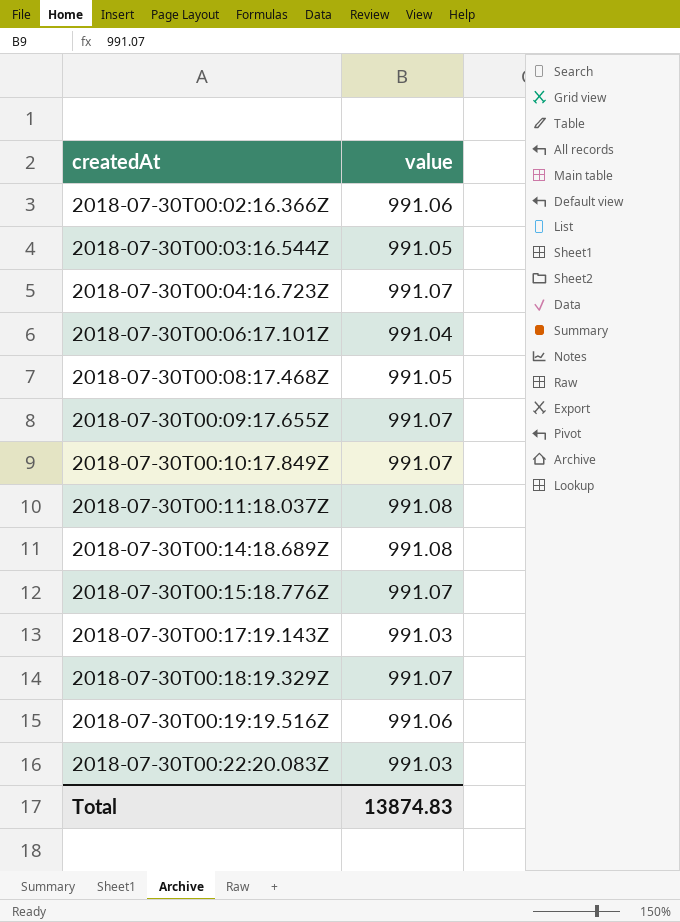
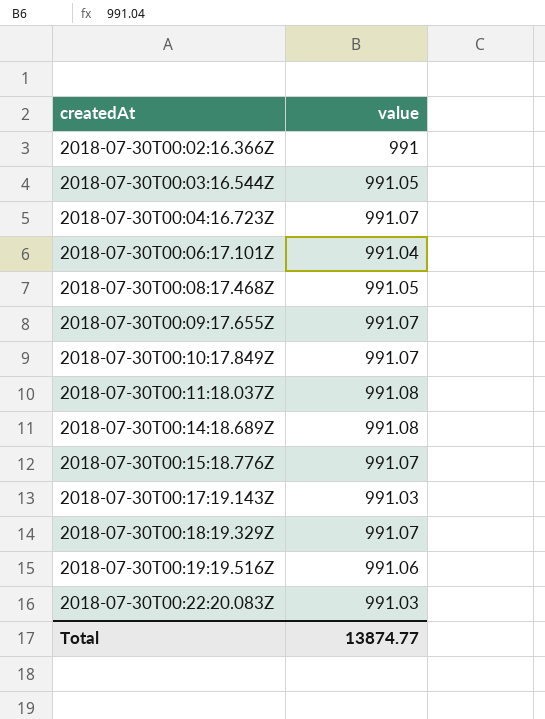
2018-07-30T00:02:16.366Z | value: 991.06 -> 991
Total | value: 13874.83 -> 13874.77

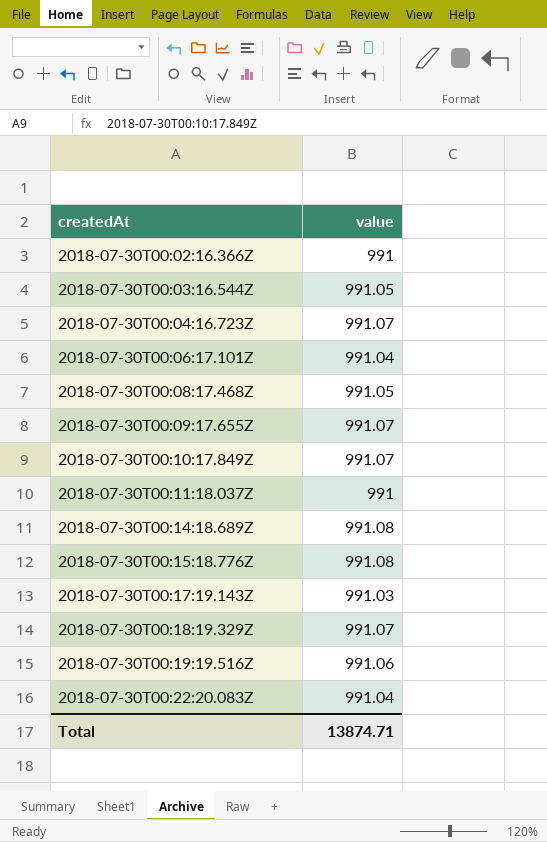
2018-07-30T00:11:18.037Z | value: 991.08 -> 991
2018-07-30T00:15:18.776Z | value: 991.07 -> 991.08
2018-07-30T00:22:20.083Z | value: 991.03 -> 991.04
Total | value: 13874.77 -> 13874.71

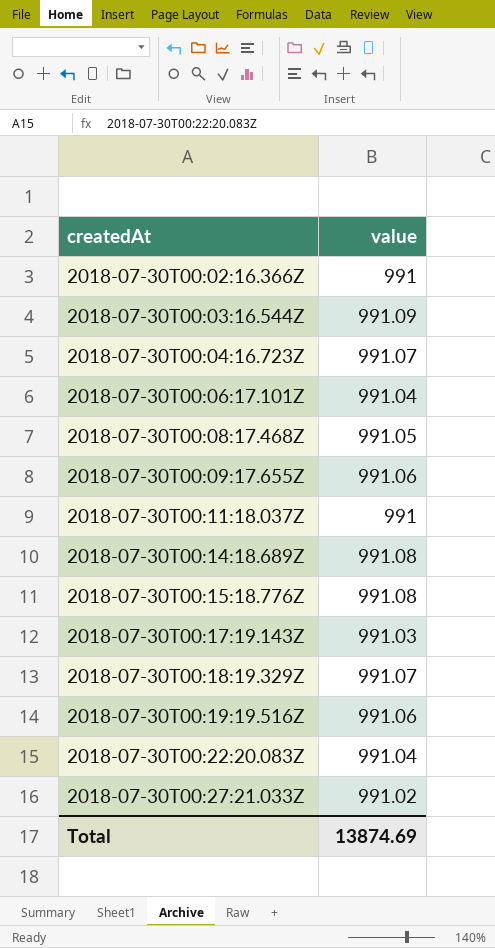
row 2018-07-30T00:10:17.849Z: 991.07 -> none
2018-07-30T00:03:16.544Z | value: 991.05 -> 991.09
2018-07-30T00:09:17.655Z | value: 991.07 -> 991.06
row 2018-07-30T00:27:21.033Z: none -> 991.02
Total | value: 13874.71 -> 13874.69

